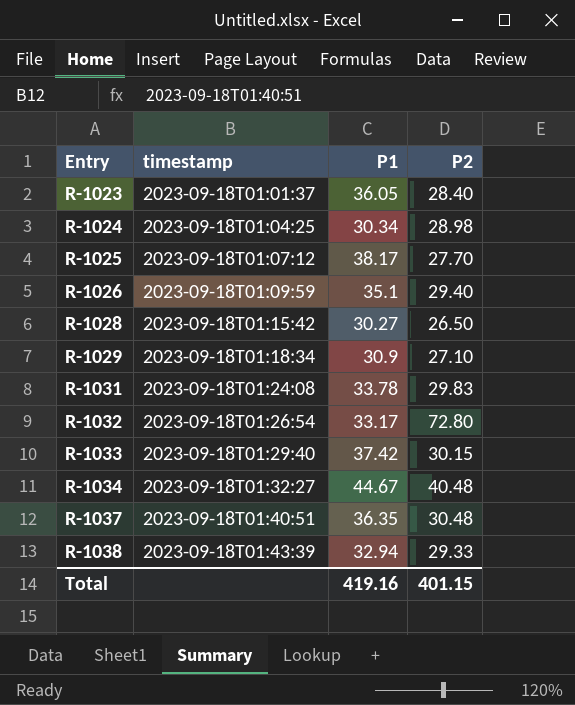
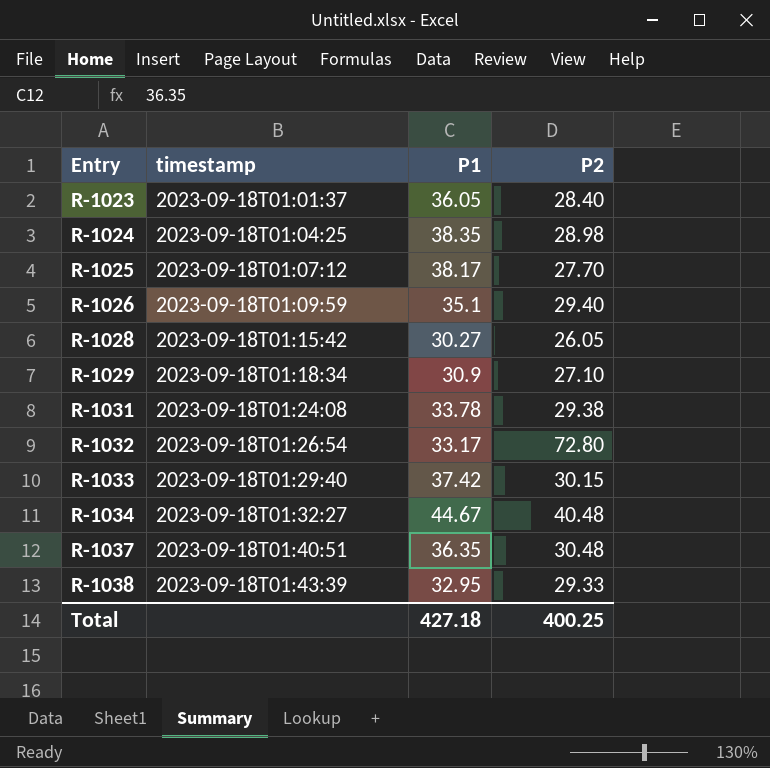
R-1024 | P1: 30.34 -> 38.35
R-1028 | P2: 26.50 -> 26.05
R-1031 | P2: 29.83 -> 29.38
R-1038 | P1: 32.94 -> 32.95
Total | P1: 419.16 -> 427.18
Total | P2: 401.15 -> 400.25

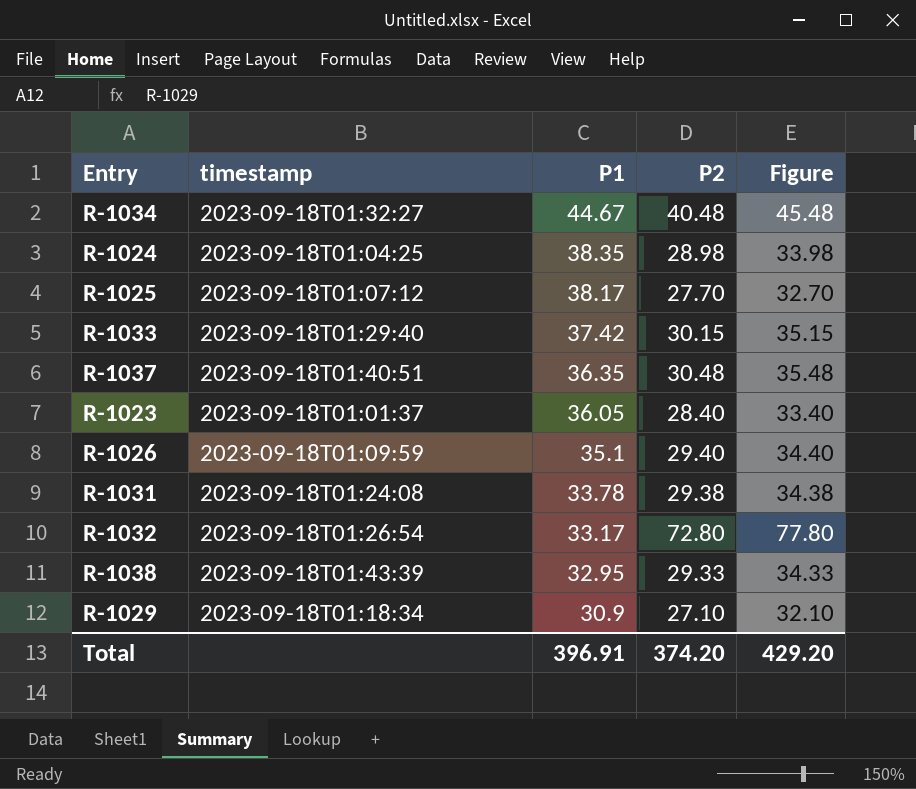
row order: Entry ascending -> P1 descending
column Figure | formula: none -> [P2] + 5
row R-1028: 2023-09-18T01:15:42 | 30.27 | 26.05 -> none
Total | P1: 427.18 -> 396.91
Total | P2: 400.25 -> 374.20

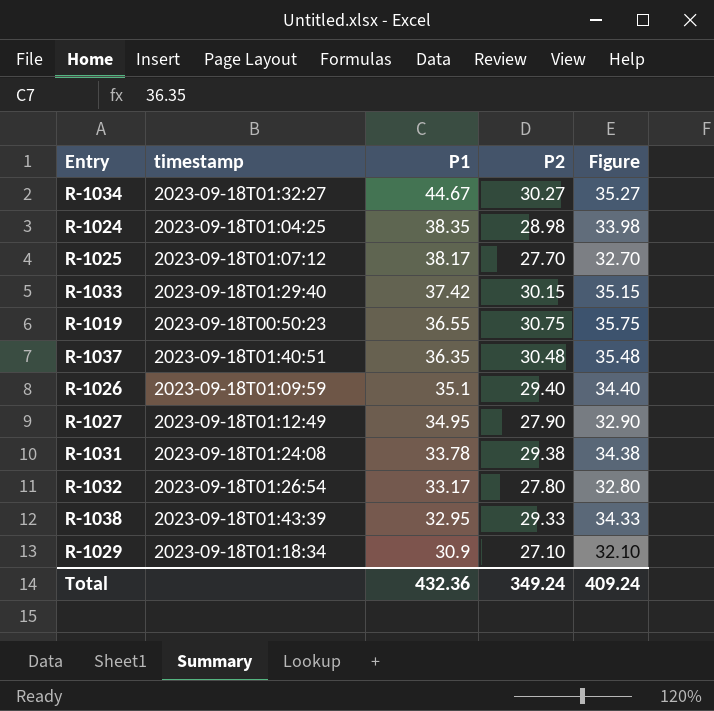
row R-1023: 2023-09-18T01:01:37 | 36.05 | 28.40 | 33.40 -> none
R-1034 | P2: 40.48 -> 30.27
R-1034 | Figure: 45.48 -> 35.27
row R-1019: none -> 2023-09-18T00:50:23 | 36.55 | 30.75 | 35.75
row R-1027: none -> 2023-09-18T01:12:49 | 34.95 | 27.90 | 32.90
R-1032 | P2: 72.80 -> 27.80
R-1032 | Figure: 77.80 -> 32.80
Total | P1: 396.91 -> 432.36
Total | P2: 374.20 -> 349.24
Total | Figure: 429.20 -> 409.24

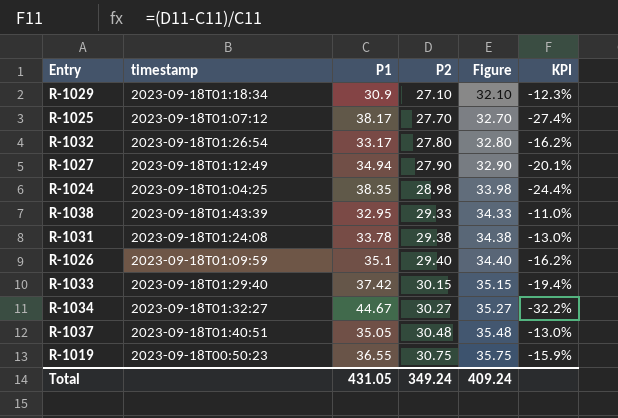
row order: P1 descending -> P2 ascending
column KPI | formula: none -> ([P2] - [P1]) / [P1]
R-1027 | P1: 34.95 -> 34.94
R-1037 | P1: 36.35 -> 35.05
Total | P1: 432.36 -> 431.05

